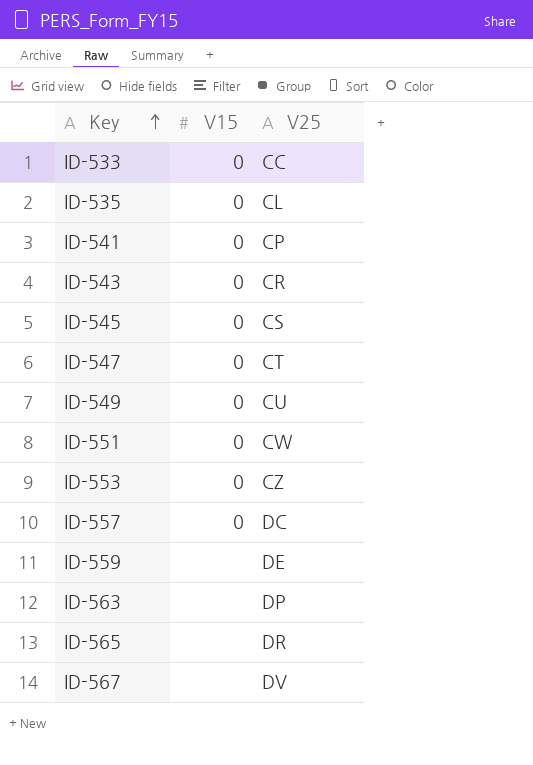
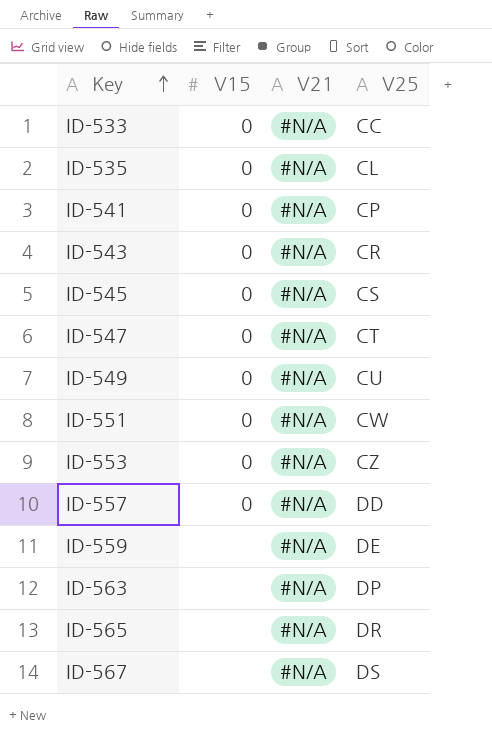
column V21 | position: none -> 3
ID-557 | V25: DC -> DD
ID-567 | V25: DV -> DS

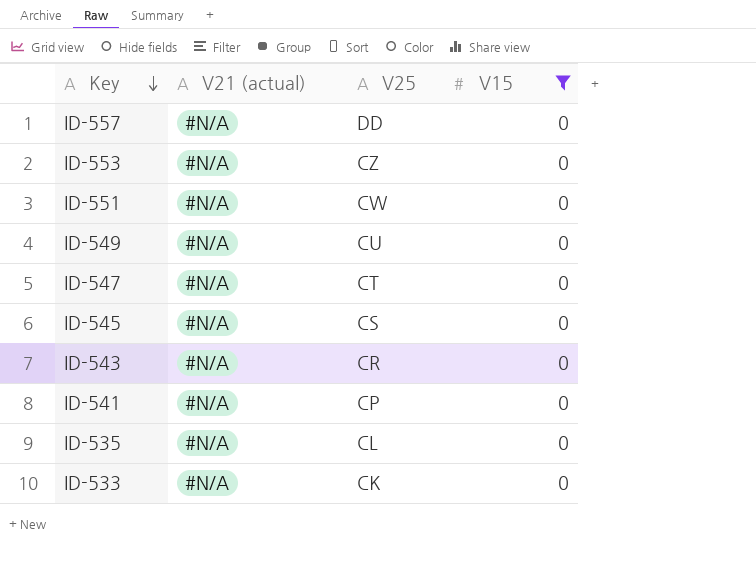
filter: none -> V15 = 0
row order: Key ascending -> Key descending
column name: V21 -> V21 (actual)
column V15 | position: 2 -> 4
ID-533 | V25: CC -> CK

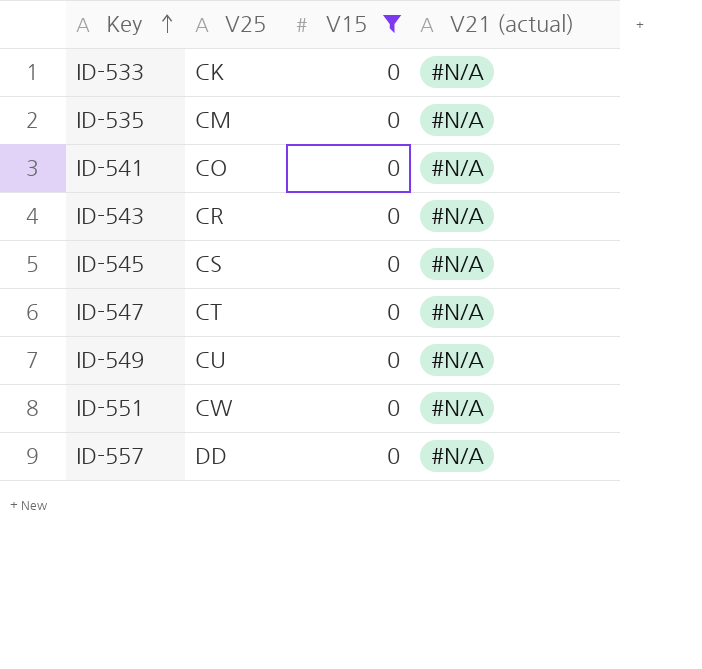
row order: Key descending -> Key ascending
column V21 (actual) | position: 2 -> 4
row ID-553: #N/A | CZ | 0 -> none
ID-535 | V25: CL -> CM
ID-541 | V25: CP -> CO

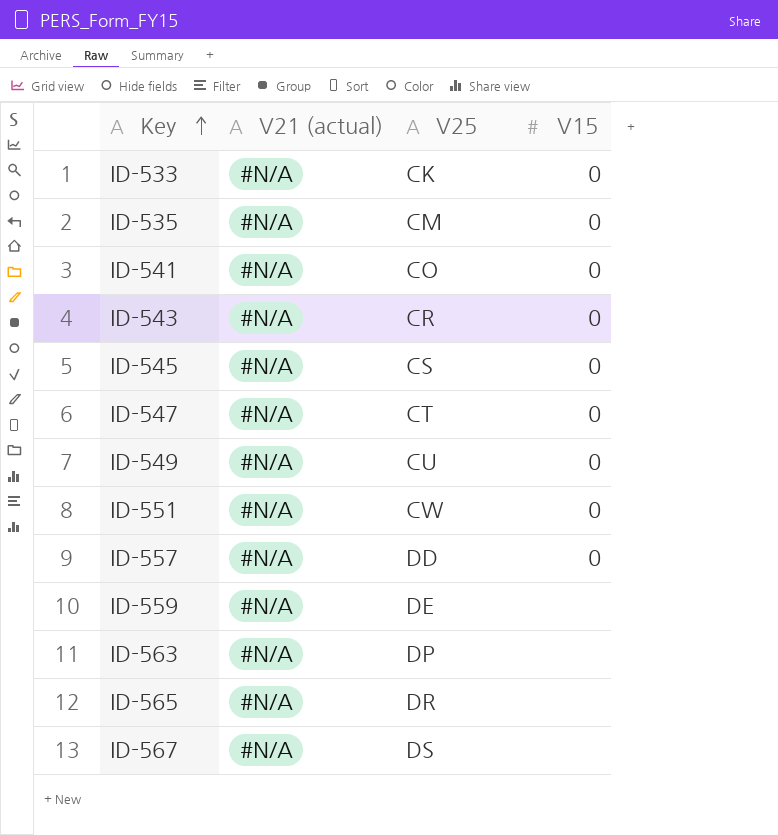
filter: V15 = 0 -> none
column V21 (actual) | position: 4 -> 2

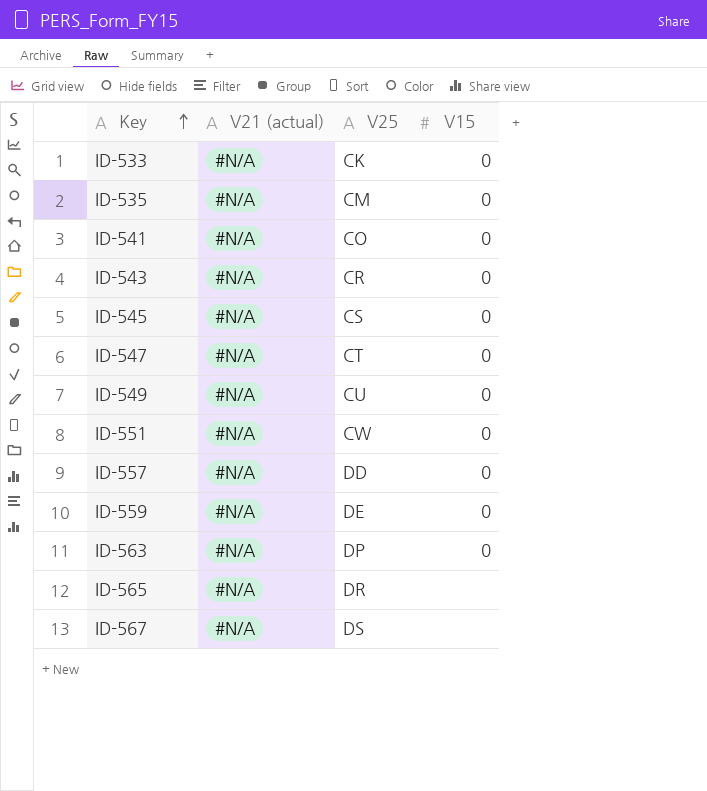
ID-559 | V15: none -> 0
ID-563 | V15: none -> 0

